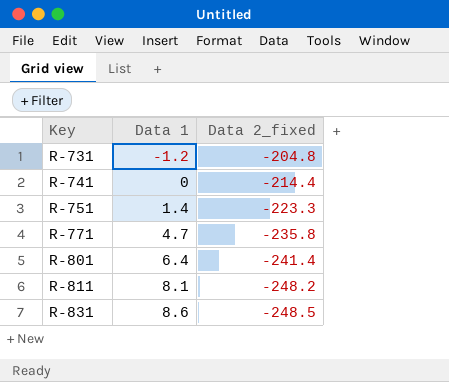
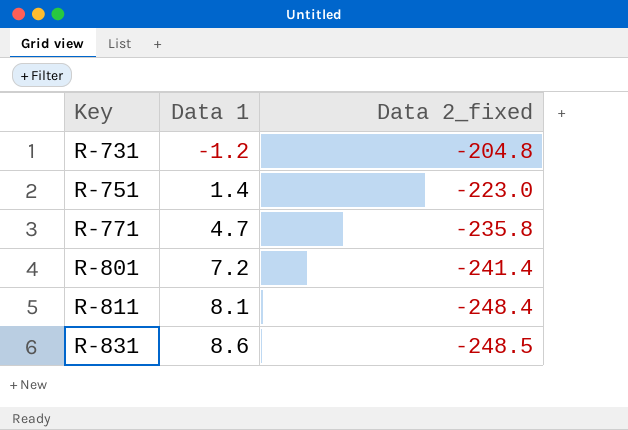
row R-741: 0 | -214.4 -> none
R-751 | Data 2_fixed: -223.3 -> -223.0
R-801 | Data 1: 6.4 -> 7.2
R-811 | Data 2_fixed: -248.2 -> -248.4

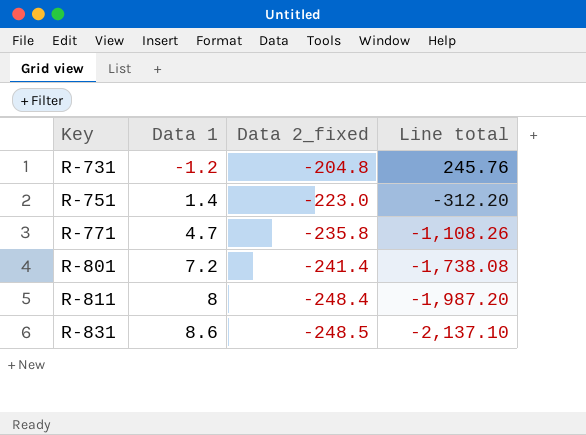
column Line total | formula: none -> [Data 1] * [Data 2_fixed]
R-811 | Data 1: 8.1 -> 8

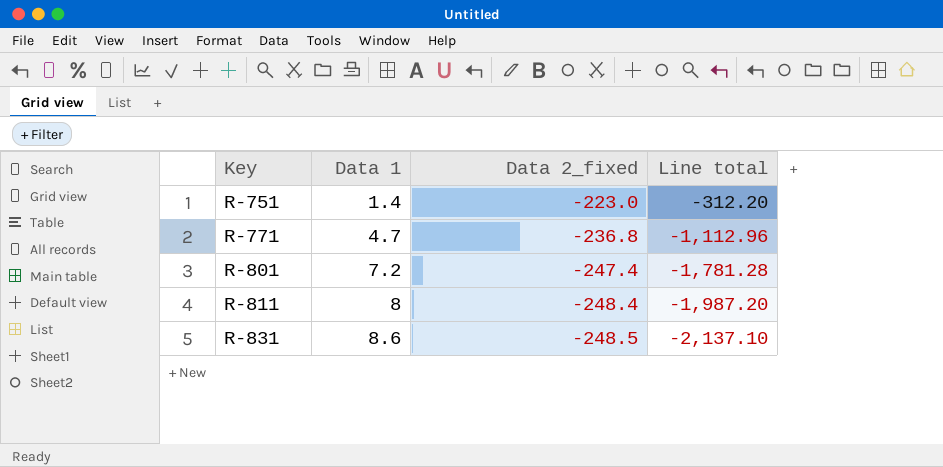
row R-731: -1.2 | -204.8 | 245.76 -> none
R-771 | Data 2_fixed: -235.8 -> -236.8
R-771 | Line total: -1,108.26 -> -1,112.96
R-801 | Data 2_fixed: -241.4 -> -247.4
R-801 | Line total: -1,738.08 -> -1,781.28

